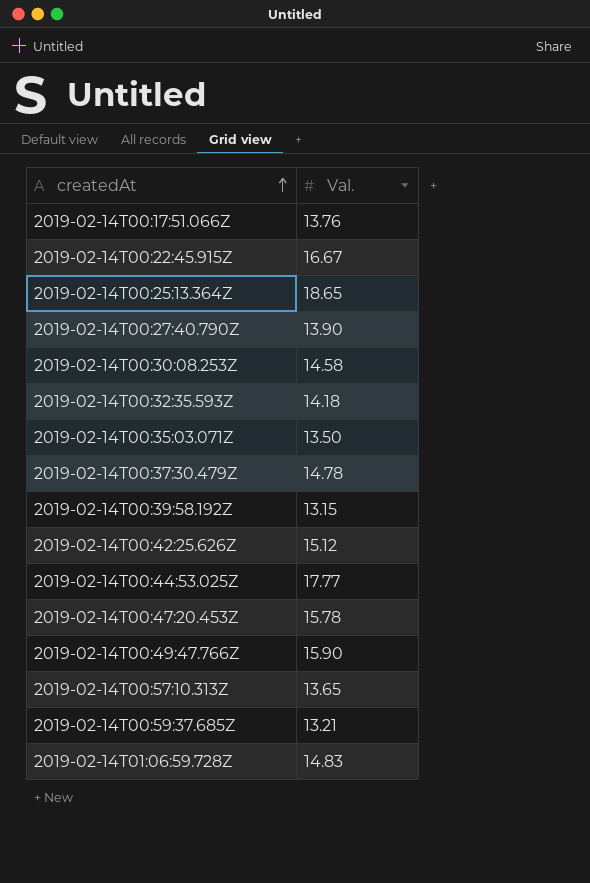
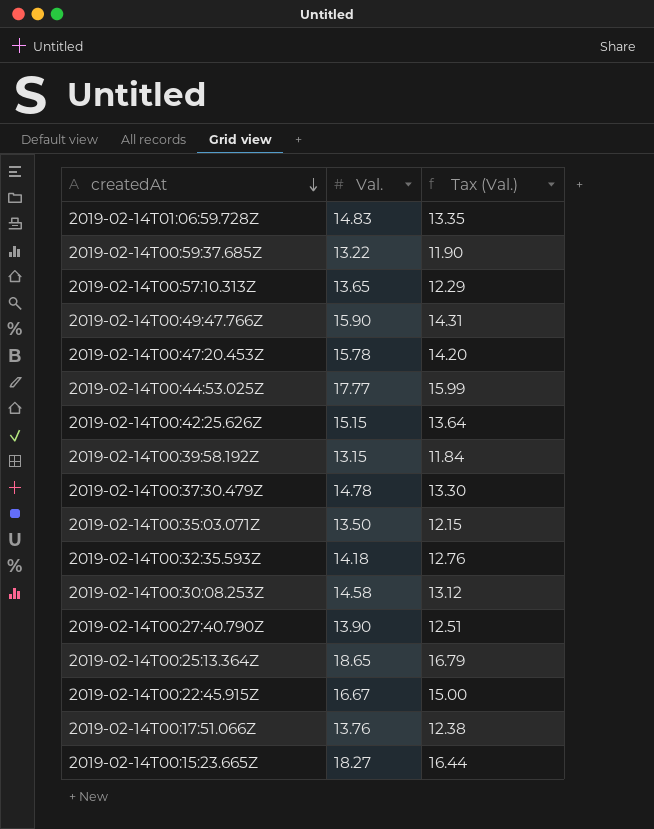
row order: createdAt ascending -> createdAt descending
column Tax (Val.) | formula: none -> [Val.] * 0.9
2019-02-14T00:59:37.685Z | Val.: 13.21 -> 13.22
2019-02-14T00:42:25.626Z | Val.: 15.12 -> 15.15
row 2019-02-14T00:15:23.665Z: none -> 18.27 | 16.44

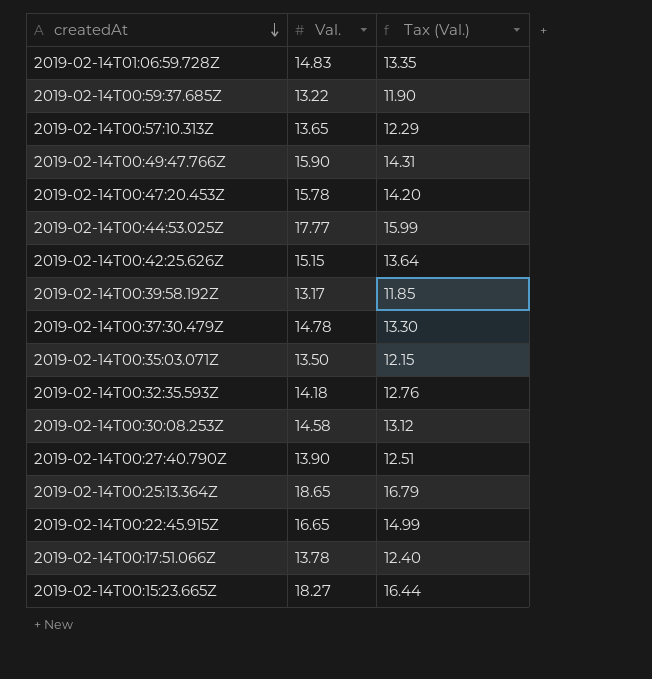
2019-02-14T00:39:58.192Z | Val.: 13.15 -> 13.17
2019-02-14T00:39:58.192Z | Tax (Val.): 11.84 -> 11.85
2019-02-14T00:22:45.915Z | Val.: 16.67 -> 16.65
2019-02-14T00:22:45.915Z | Tax (Val.): 15.00 -> 14.99
2019-02-14T00:17:51.066Z | Val.: 13.76 -> 13.78
2019-02-14T00:17:51.066Z | Tax (Val.): 12.38 -> 12.40

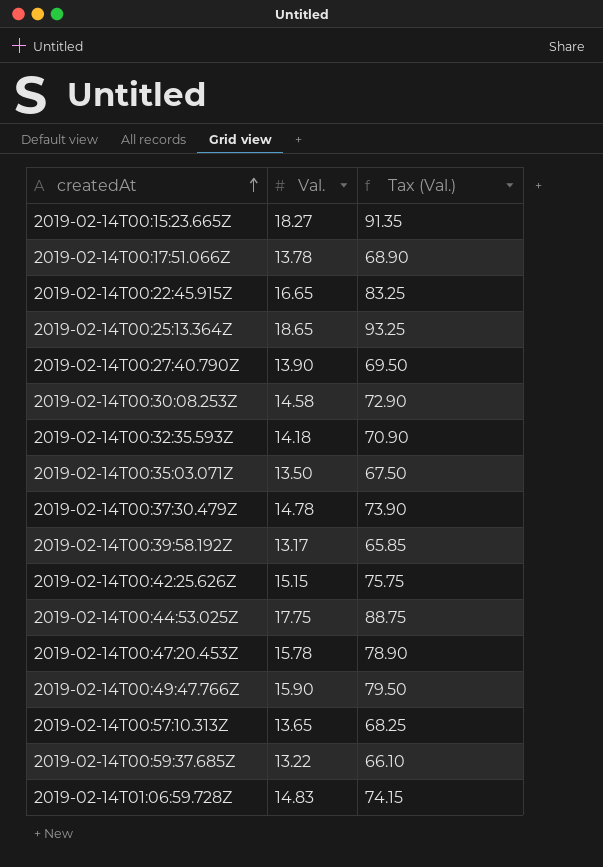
row order: createdAt descending -> createdAt ascending
column Tax (Val.) | formula: [Val.] * 0.9 -> [Val.] * 5
2019-02-14T00:44:53.025Z | Val.: 17.77 -> 17.75

